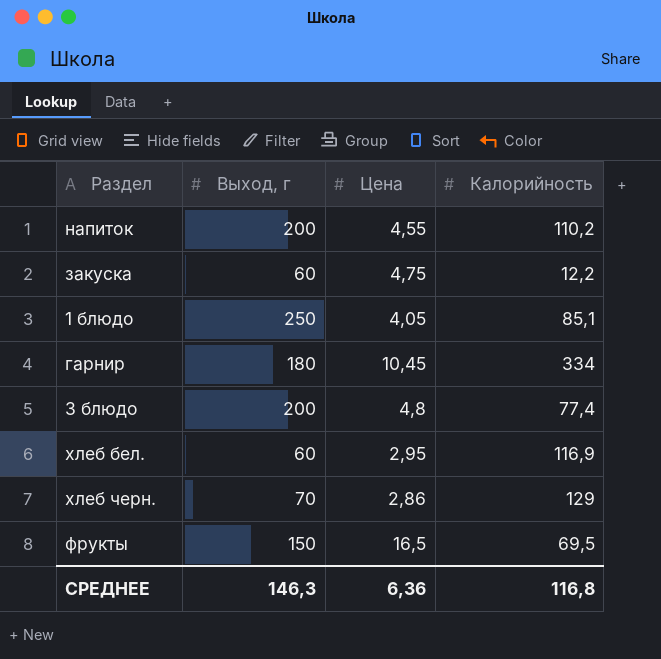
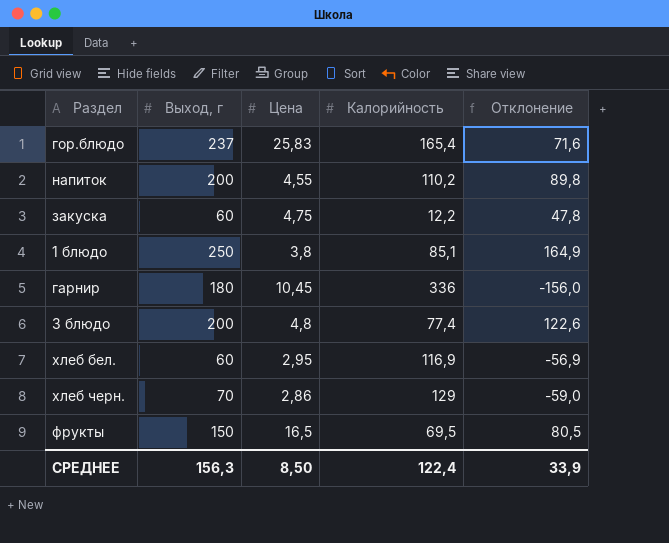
column Отклонение | formula: none -> [Выход, г] - [Калорийность]
row гор.блюдо: none -> 237 | 25,83 | 165,4 | 71,6
1 блюдо | Цена: 4,05 -> 3,8
гарнир | Калорийность: 334 -> 336
СРЕДНЕЕ | Выход, г: 146,3 -> 156,3
СРЕДНЕЕ | Цена: 6,36 -> 8,50
СРЕДНЕЕ | Калорийность: 116,8 -> 122,4

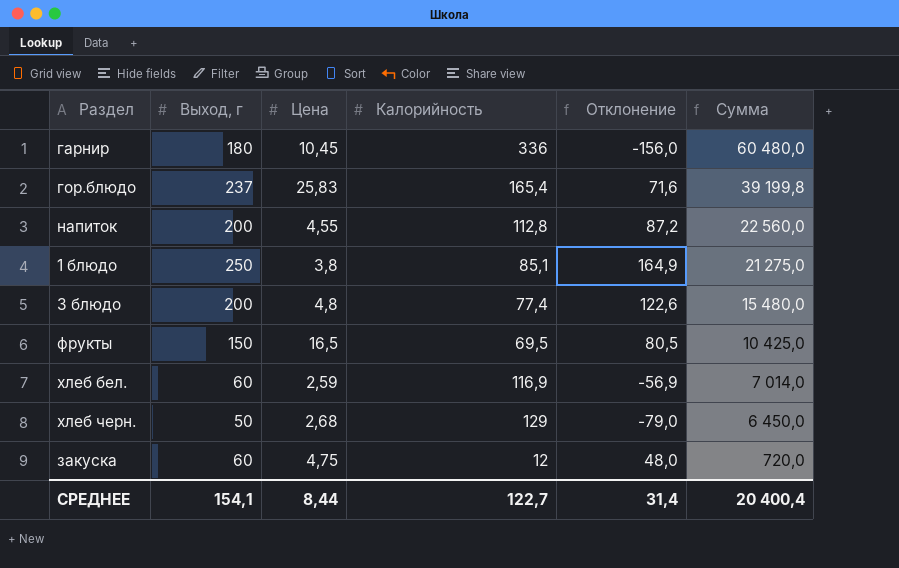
row order: none -> Сумма descending
column Сумма | formula: none -> [Выход, г] * [Калорийность]
напиток | Калорийность: 110,2 -> 112,8
напиток | Отклонение: 89,8 -> 87,2
хлеб бел. | Цена: 2,95 -> 2,59
хлеб черн. | Выход, г: 70 -> 50
хлеб черн. | Цена: 2,86 -> 2,68
хлеб черн. | Отклонение: -59,0 -> -79,0
закуска | Калорийность: 12,2 -> 12
закуска | Отклонение: 47,8 -> 48,0
СРЕДНЕЕ | Выход, г: 156,3 -> 154,1
СРЕДНЕЕ | Цена: 8,50 -> 8,44
СРЕДНЕЕ | Калорийность: 122,4 -> 122,7
СРЕДНЕЕ | Отклонение: 33,9 -> 31,4

